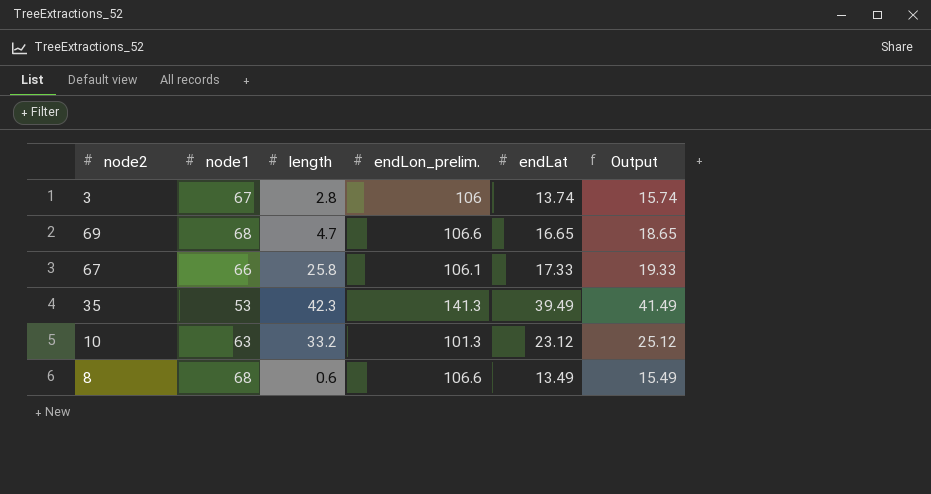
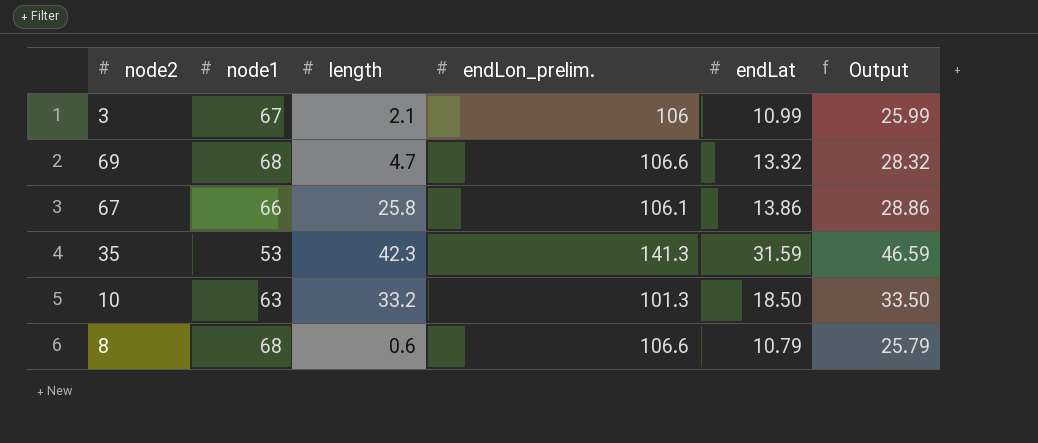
column Output | formula: [endLat] + 2 -> [endLat] + 15
3 | length: 2.8 -> 2.1
3 | endLat: 13.74 -> 10.99
69 | endLat: 16.65 -> 13.32
67 | endLat: 17.33 -> 13.86
35 | endLat: 39.49 -> 31.59
10 | endLat: 23.12 -> 18.50
8 | endLat: 13.49 -> 10.79

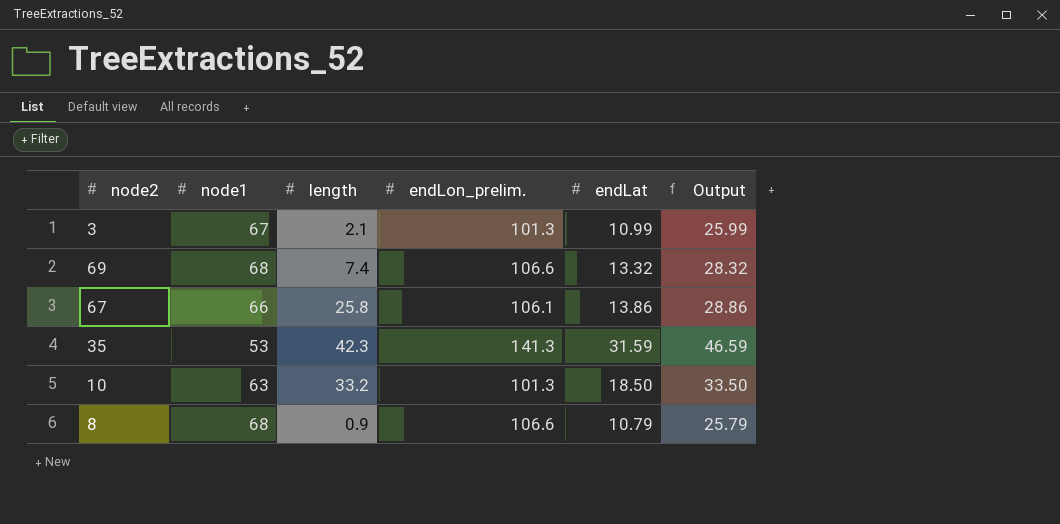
3 | endLon_prelim.: 106 -> 101.3
69 | length: 4.7 -> 7.4
8 | length: 0.6 -> 0.9

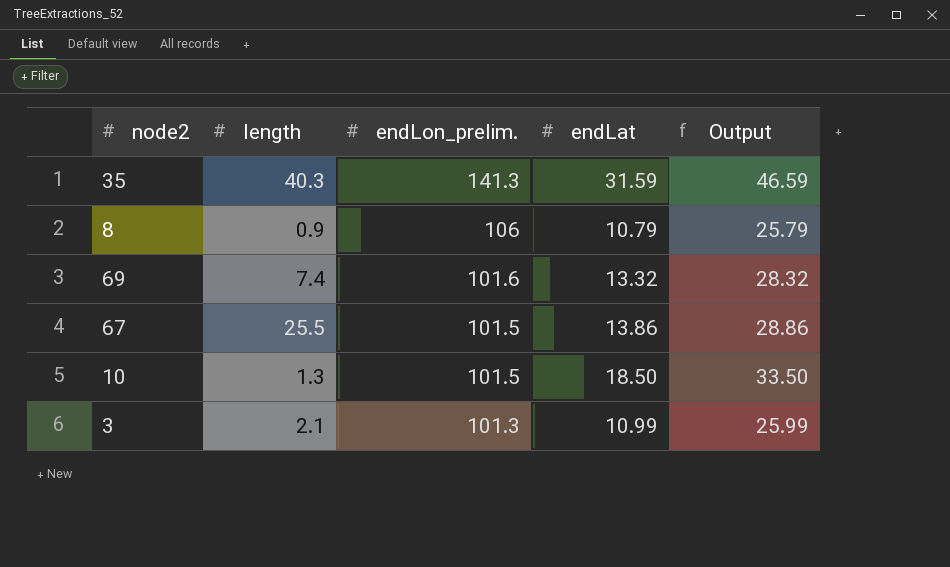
row order: none -> endLon_prelim. descending
column node1 | position: 2 -> none
35 | length: 42.3 -> 40.3
8 | endLon_prelim.: 106.6 -> 106
69 | endLon_prelim.: 106.6 -> 101.6
67 | length: 25.8 -> 25.5
67 | endLon_prelim.: 106.1 -> 101.5
10 | length: 33.2 -> 1.3
10 | endLon_prelim.: 101.3 -> 101.5

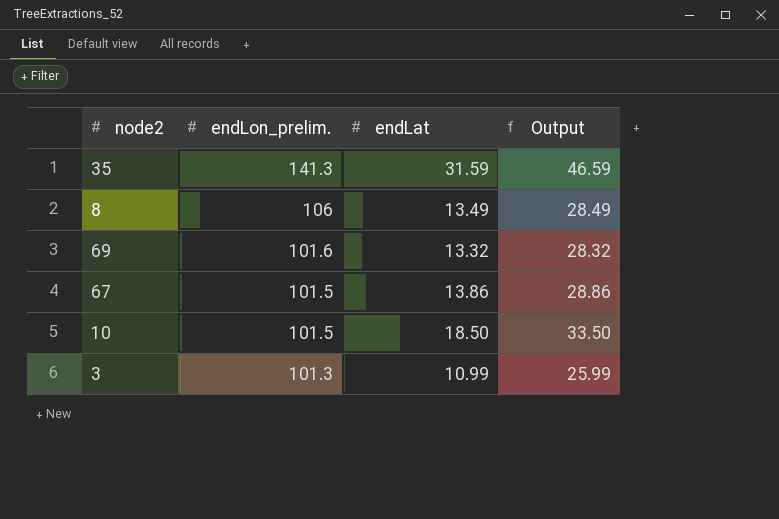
column length | position: 2 -> none
8 | endLat: 10.79 -> 13.49
8 | Output: 25.79 -> 28.49

